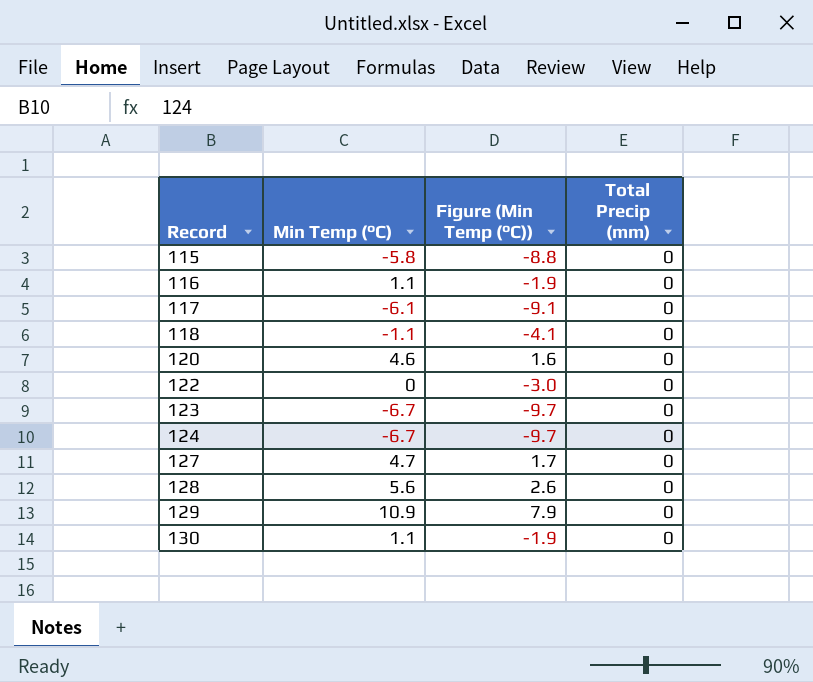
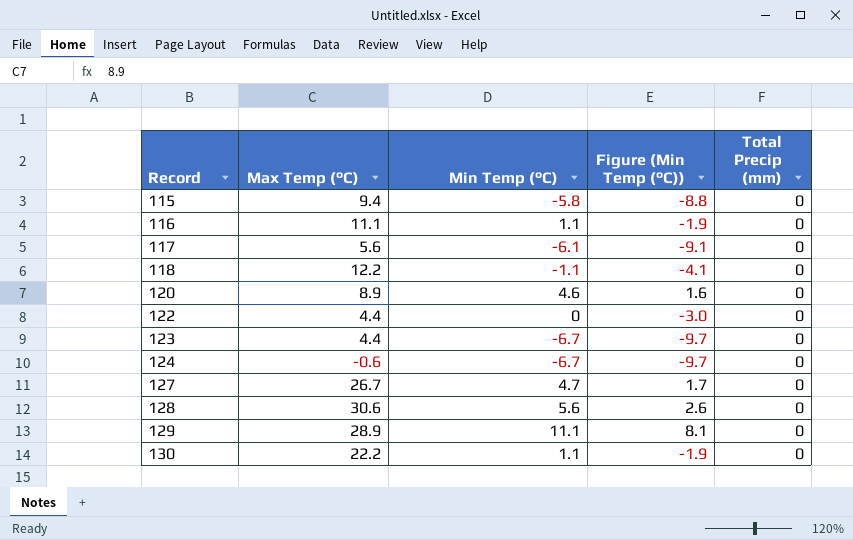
column Max Temp (°C) | position: none -> 2
129 | Min Temp (°C): 10.9 -> 11.1
129 | Figure (Min Temp (°C)): 7.9 -> 8.1

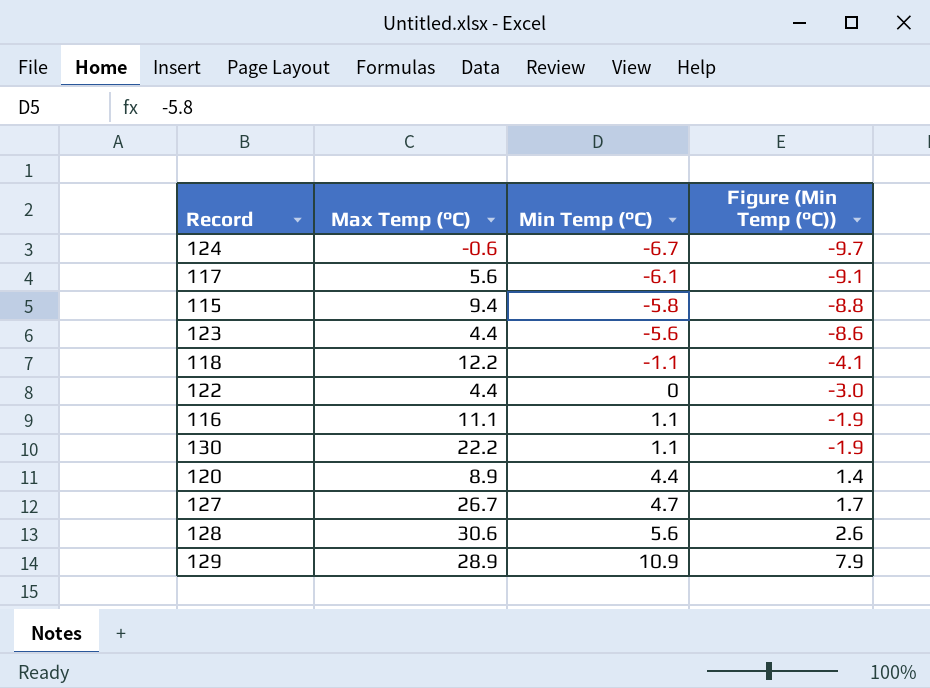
row order: Record ascending -> Min Temp (°C) ascending
column Total Precip (mm) | position: 5 -> none
123 | Min Temp (°C): -6.7 -> -5.6
123 | Figure (Min Temp (°C)): -9.7 -> -8.6
120 | Min Temp (°C): 4.6 -> 4.4
120 | Figure (Min Temp (°C)): 1.6 -> 1.4
129 | Min Temp (°C): 11.1 -> 10.9
129 | Figure (Min Temp (°C)): 8.1 -> 7.9

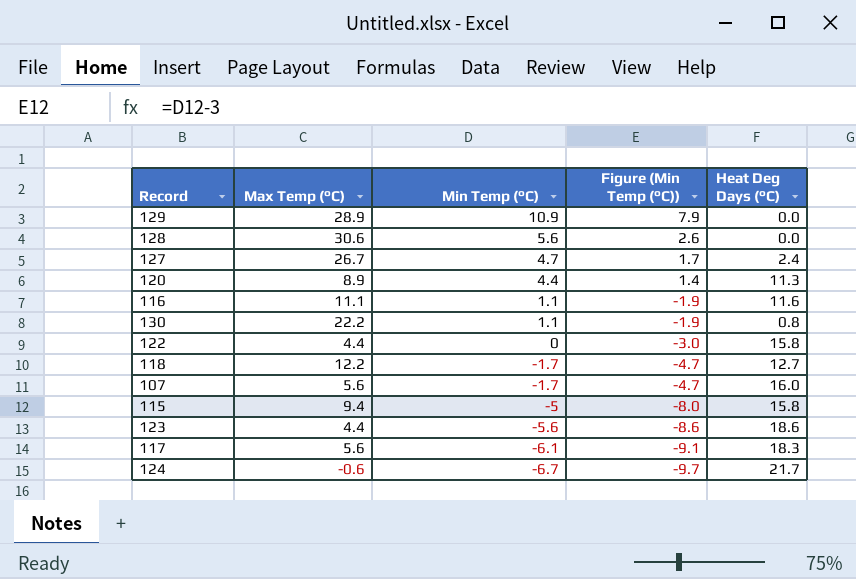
row order: Min Temp (°C) ascending -> Min Temp (°C) descending
column Heat Deg Days (°C) | position: none -> 5
118 | Min Temp (°C): -1.1 -> -1.7
118 | Figure (Min Temp (°C)): -4.1 -> -4.7
row 107: none -> 5.6 | -1.7 | -4.7 | 16.0
115 | Min Temp (°C): -5.8 -> -5
115 | Figure (Min Temp (°C)): -8.8 -> -8.0

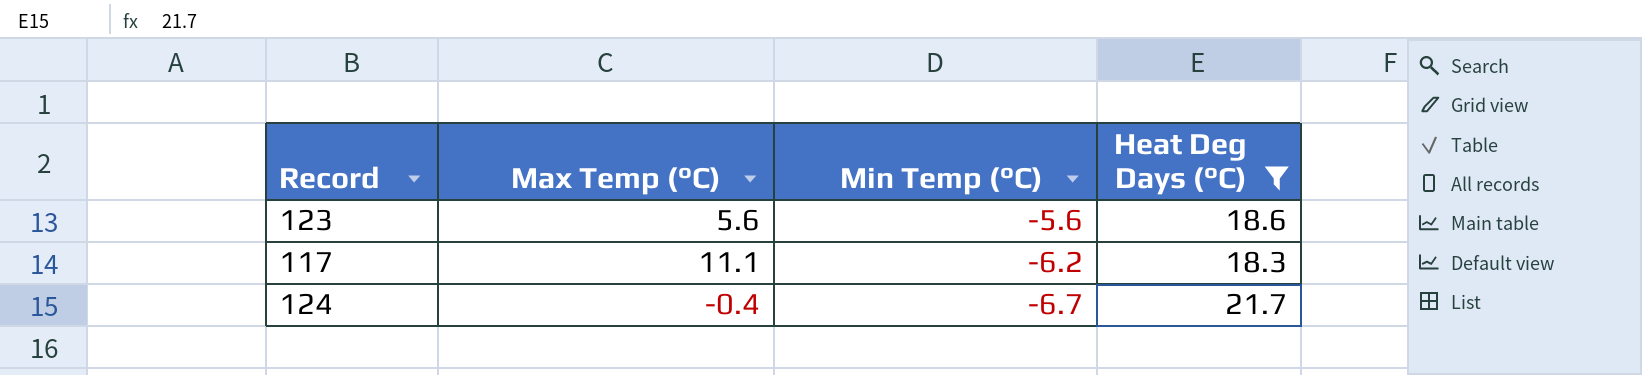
filter: none -> Heat Deg Days (°C) >= 18.3
column Figure (Min Temp (°C)) | formula: [Min Temp (°C)] - 3 -> none
123 | Max Temp (°C): 4.4 -> 5.6
117 | Max Temp (°C): 5.6 -> 11.1
117 | Min Temp (°C): -6.1 -> -6.2
124 | Max Temp (°C): -0.6 -> -0.4

